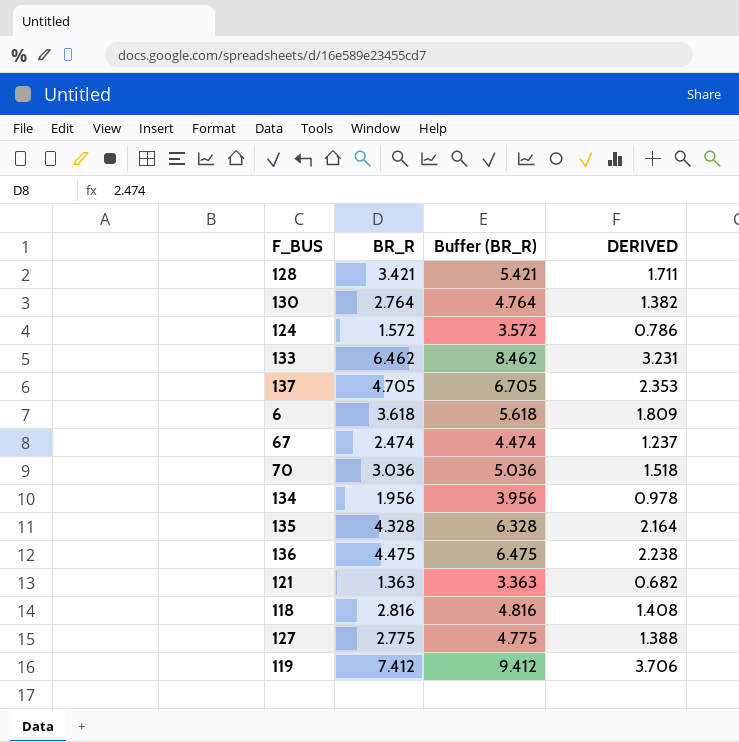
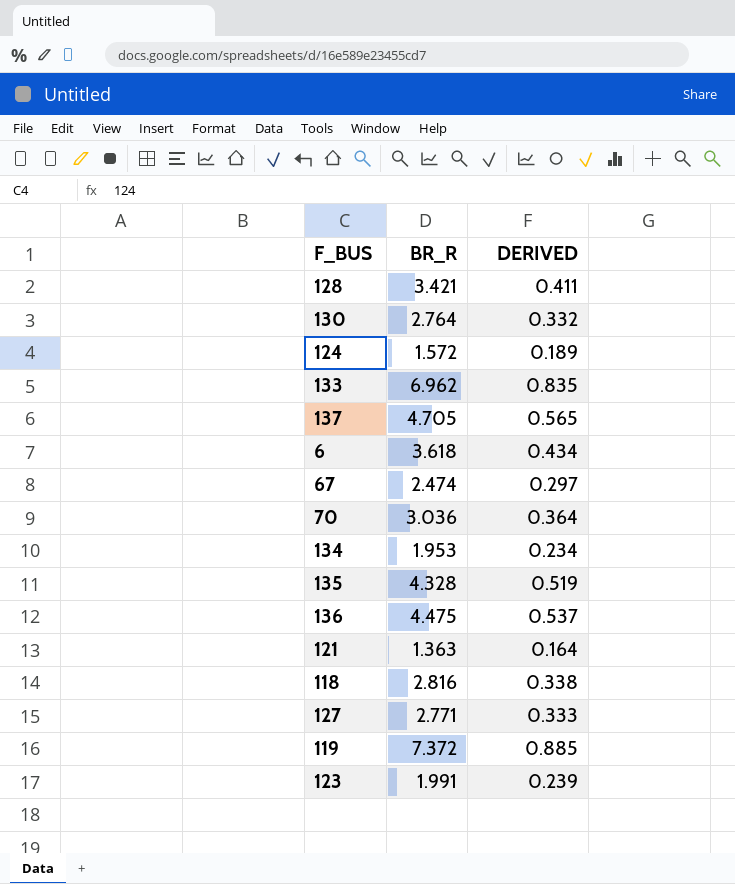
column Buffer (BR_R) | formula: [BR_R] + 2 -> none
column DERIVED | formula: [BR_R] * 0.5 -> [BR_R] * 0.12
133 | BR_R: 6.462 -> 6.962
134 | BR_R: 1.956 -> 1.953
127 | BR_R: 2.775 -> 2.771
119 | BR_R: 7.412 -> 7.372
row 123: none -> 1.991 | 0.239

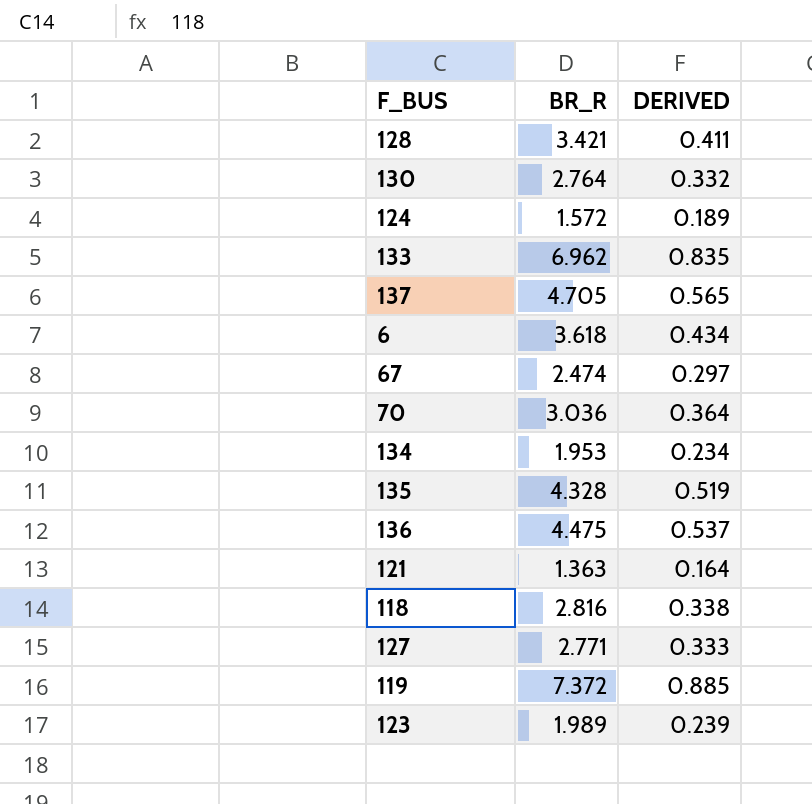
123 | BR_R: 1.991 -> 1.989

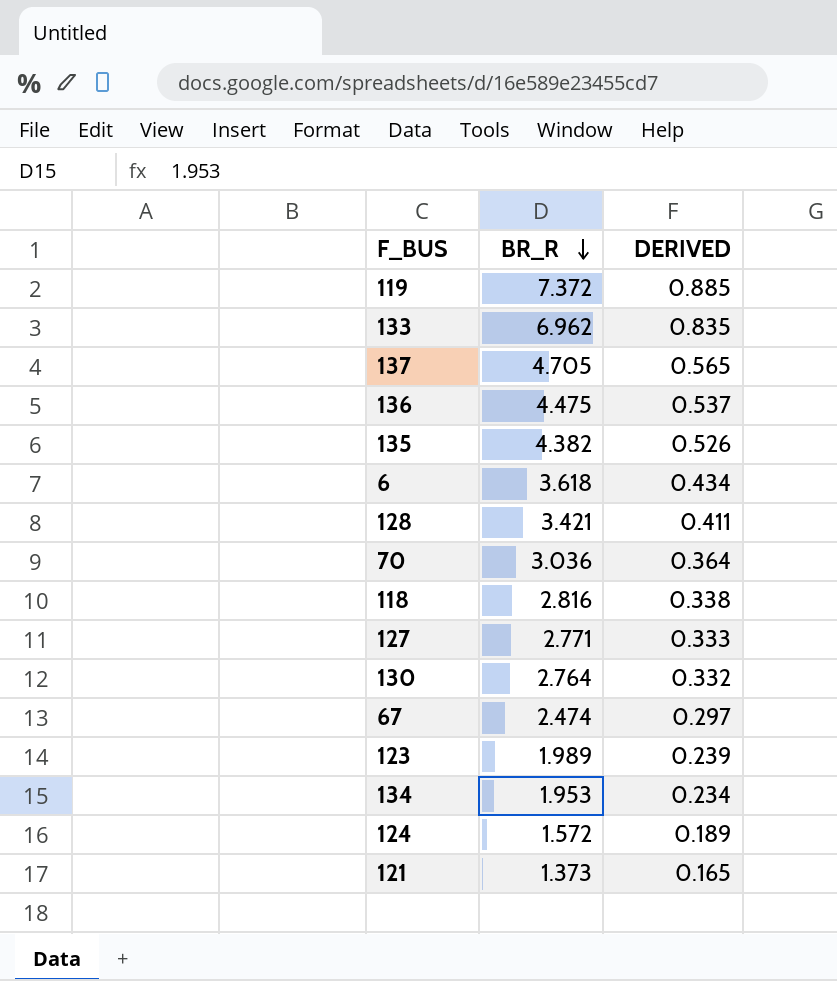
row order: none -> BR_R descending
135 | BR_R: 4.328 -> 4.382
135 | DERIVED: 0.519 -> 0.526
121 | BR_R: 1.363 -> 1.373
121 | DERIVED: 0.164 -> 0.165

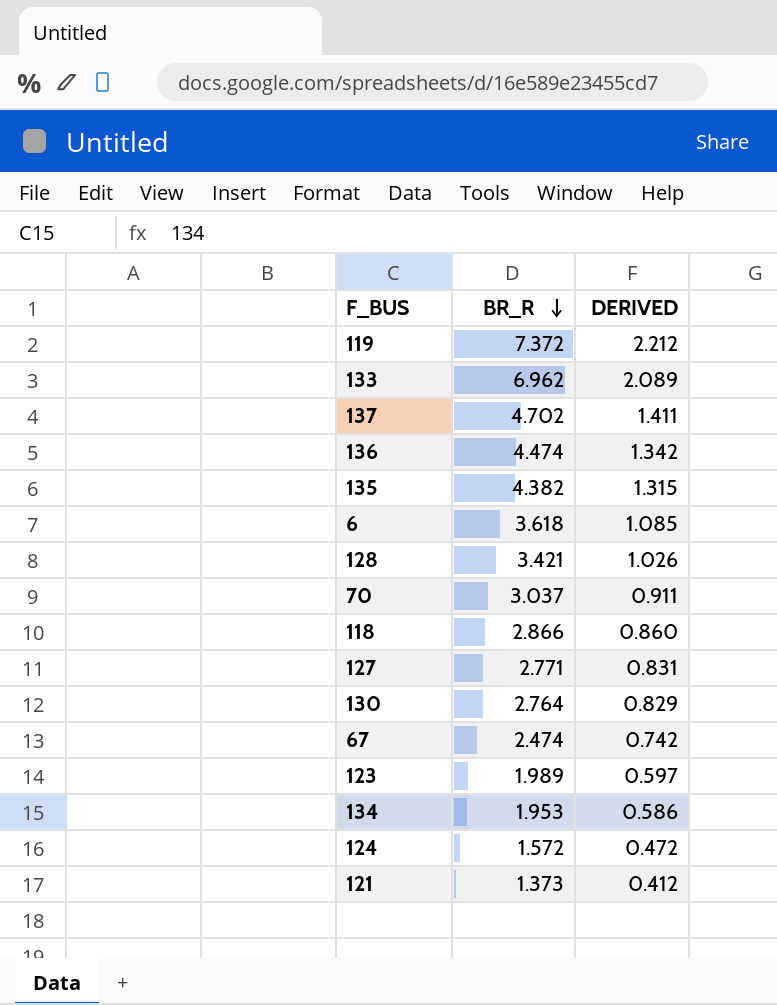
column DERIVED | formula: [BR_R] * 0.12 -> [BR_R] * 0.3
137 | BR_R: 4.705 -> 4.702
136 | BR_R: 4.475 -> 4.474
70 | BR_R: 3.036 -> 3.037
118 | BR_R: 2.816 -> 2.866

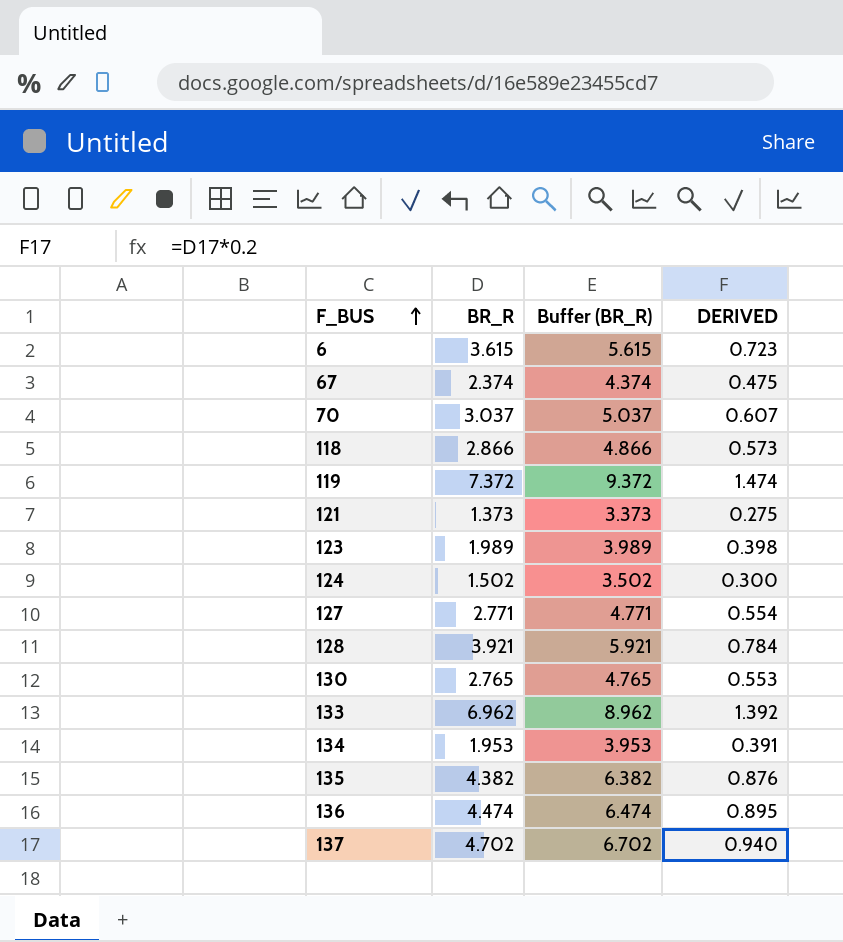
row order: BR_R descending -> F_BUS ascending
column Buffer (BR_R) | formula: none -> [BR_R] + 2
column DERIVED | formula: [BR_R] * 0.3 -> [BR_R] * 0.2
6 | BR_R: 3.618 -> 3.615
67 | BR_R: 2.474 -> 2.374
124 | BR_R: 1.572 -> 1.502
128 | BR_R: 3.421 -> 3.921
130 | BR_R: 2.764 -> 2.765

